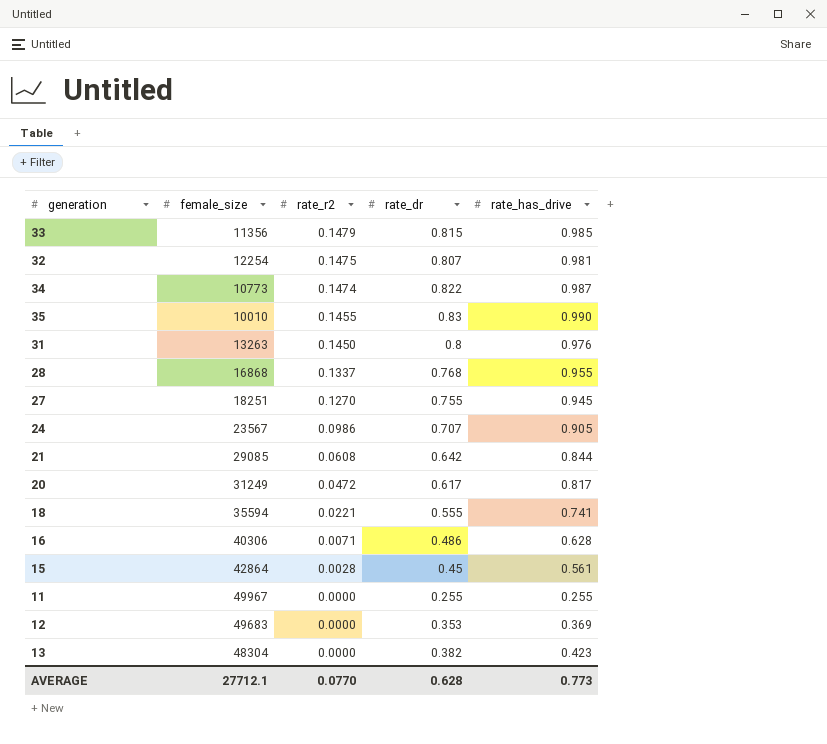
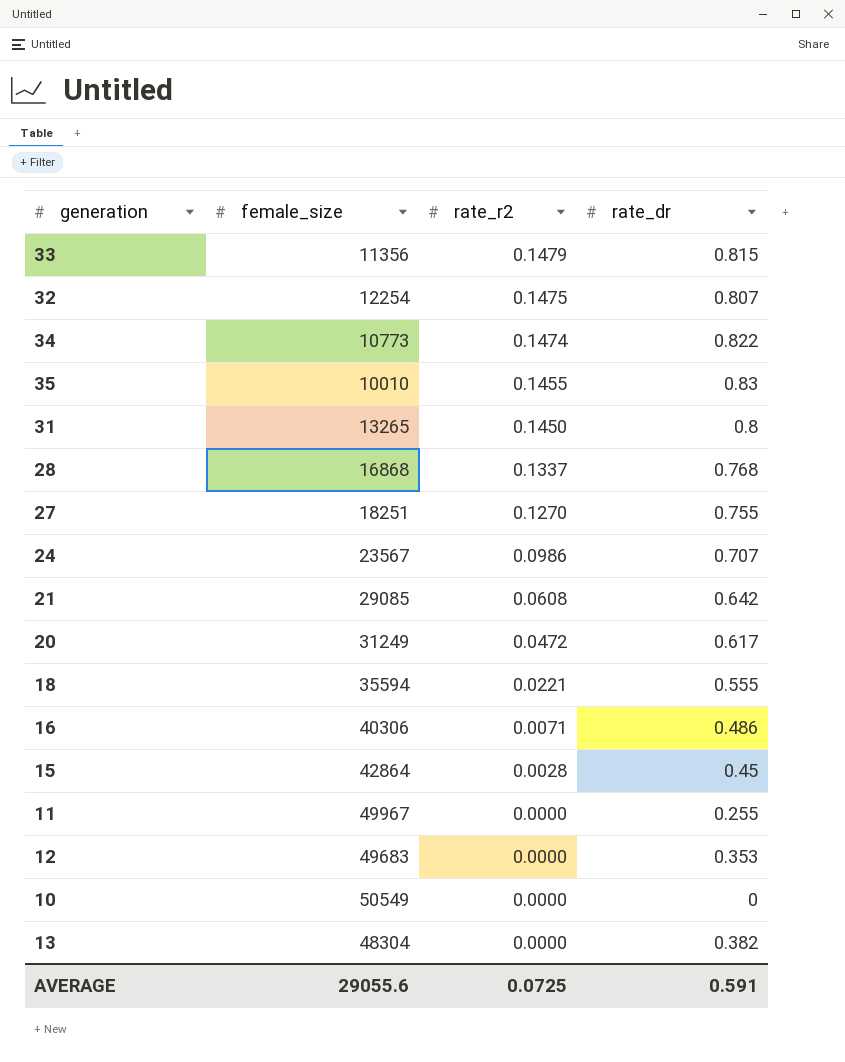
column rate_has_drive | position: 5 -> none
31 | female_size: 13263 -> 13265
row 10: none -> 50549 | 0.0000 | 0
AVERAGE | female_size: 27712.1 -> 29055.6
AVERAGE | rate_r2: 0.0770 -> 0.0725
AVERAGE | rate_dr: 0.628 -> 0.591

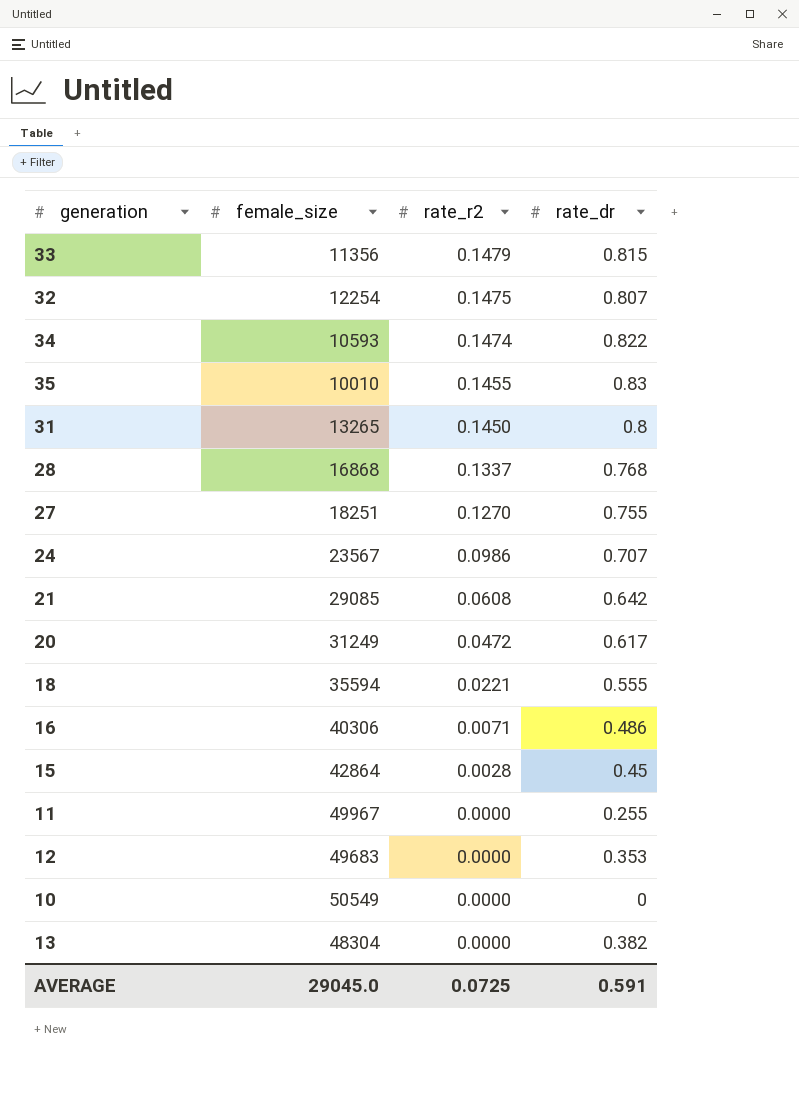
34 | female_size: 10773 -> 10593
AVERAGE | female_size: 29055.6 -> 29045.0

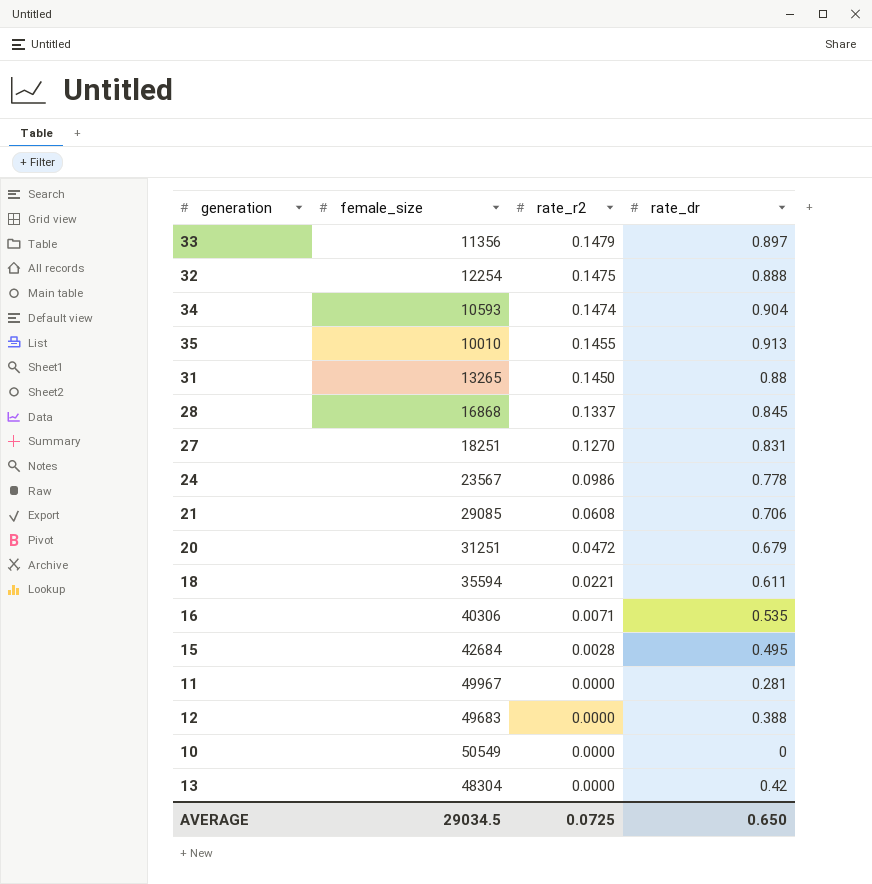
33 | rate_dr: 0.815 -> 0.897
32 | rate_dr: 0.807 -> 0.888
34 | rate_dr: 0.822 -> 0.904
35 | rate_dr: 0.83 -> 0.913
31 | rate_dr: 0.8 -> 0.88
28 | rate_dr: 0.768 -> 0.845
27 | rate_dr: 0.755 -> 0.831
24 | rate_dr: 0.707 -> 0.778
21 | rate_dr: 0.642 -> 0.706
20 | female_size: 31249 -> 31251
20 | rate_dr: 0.617 -> 0.679
18 | rate_dr: 0.555 -> 0.611
16 | rate_dr: 0.486 -> 0.535
15 | female_size: 42864 -> 42684
15 | rate_dr: 0.45 -> 0.495
11 | rate_dr: 0.255 -> 0.281
12 | rate_dr: 0.353 -> 0.388
13 | rate_dr: 0.382 -> 0.42
AVERAGE | female_size: 29045.0 -> 29034.5
AVERAGE | rate_dr: 0.591 -> 0.650

